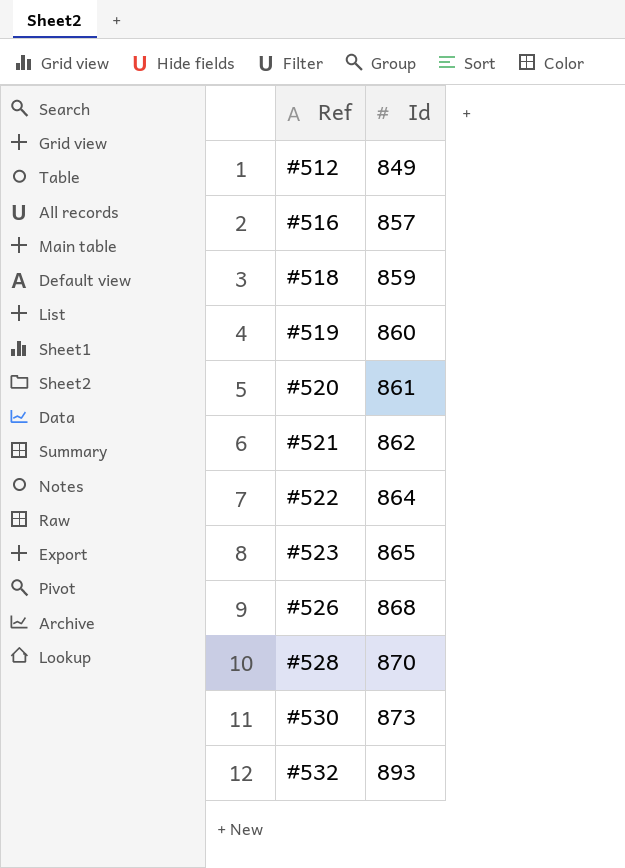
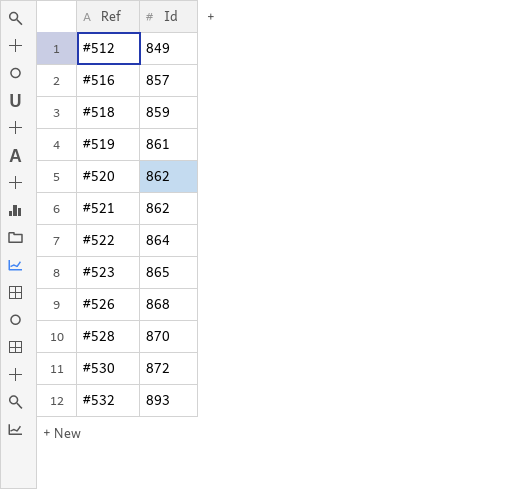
#519 | Id: 860 -> 861
#520 | Id: 861 -> 862
#530 | Id: 873 -> 872

